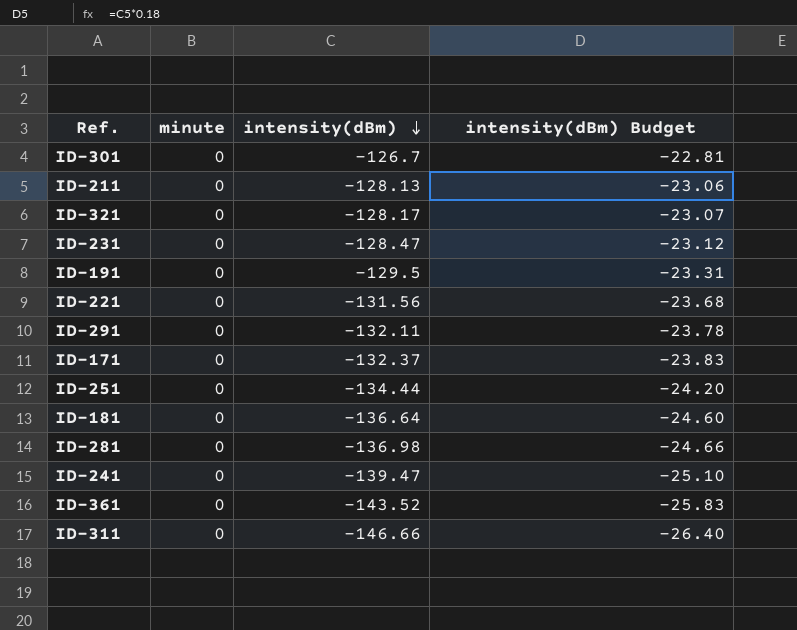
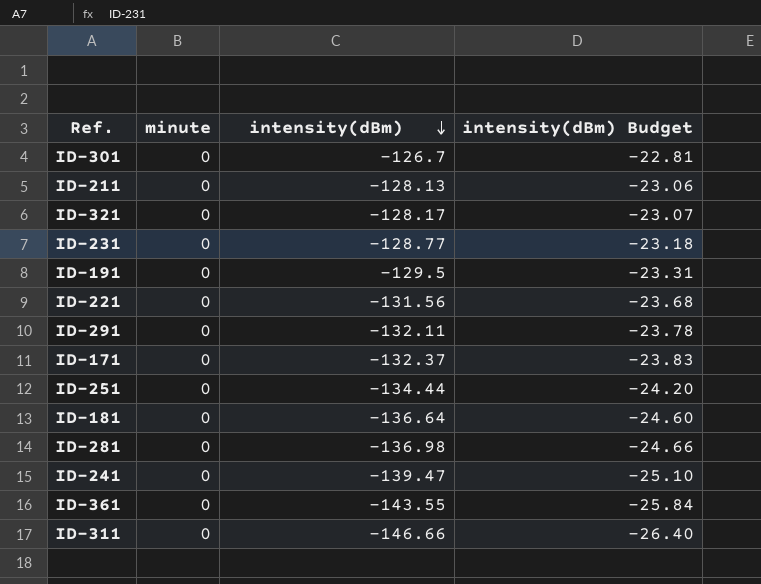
ID-231 | intensity(dBm): -128.47 -> -128.77
ID-231 | intensity(dBm) Budget: -23.12 -> -23.18
ID-361 | intensity(dBm): -143.52 -> -143.55
ID-361 | intensity(dBm) Budget: -25.83 -> -25.84

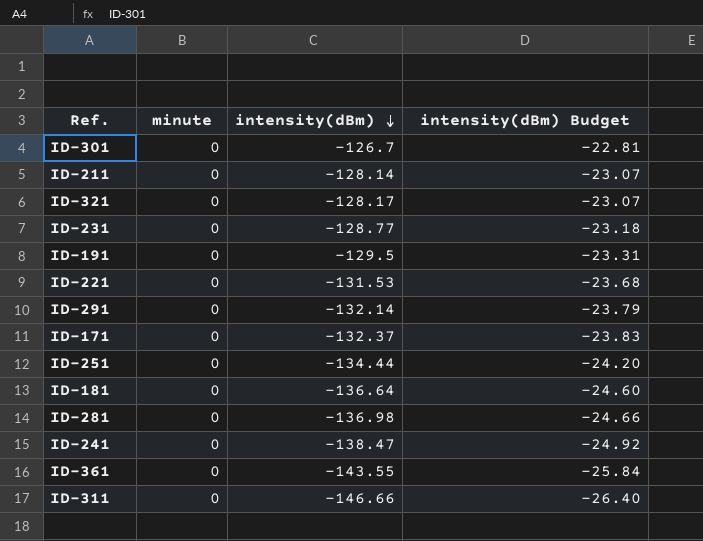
ID-211 | intensity(dBm): -128.13 -> -128.14
ID-211 | intensity(dBm) Budget: -23.06 -> -23.07
ID-221 | intensity(dBm): -131.56 -> -131.53
ID-291 | intensity(dBm): -132.11 -> -132.14
ID-291 | intensity(dBm) Budget: -23.78 -> -23.79
ID-241 | intensity(dBm): -139.47 -> -138.47
ID-241 | intensity(dBm) Budget: -25.10 -> -24.92

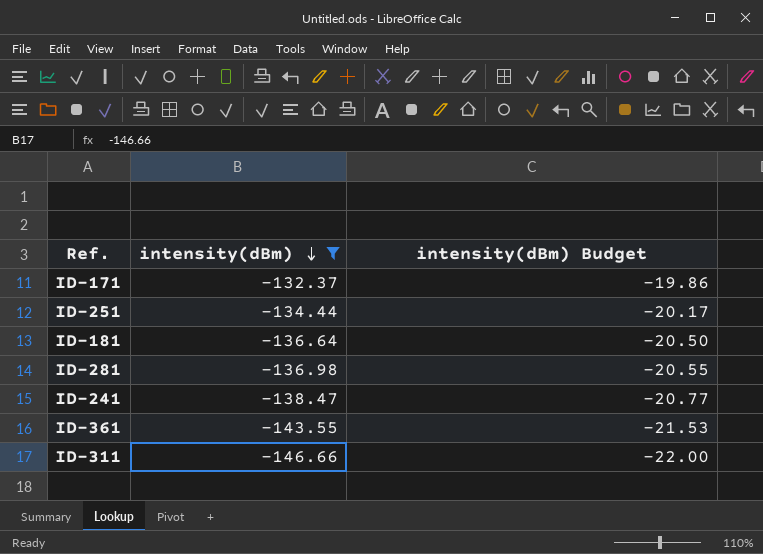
filter: none -> intensity(dBm) <= -132.37
column minute | position: 2 -> none
column intensity(dBm) Budget | formula: [intensity(dBm)] * 0.18 -> [intensity(dBm)] * 0.15

